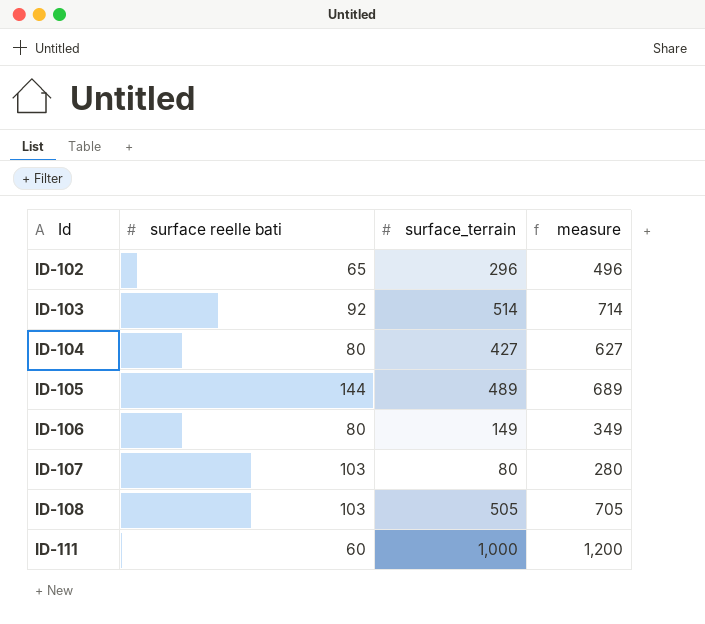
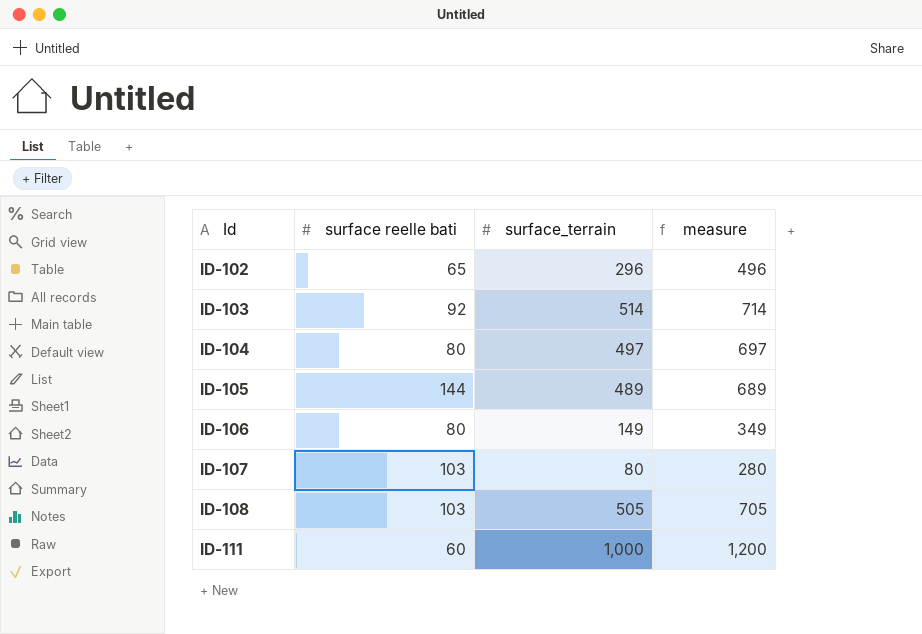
ID-104 | surface_terrain: 427 -> 497
ID-104 | measure: 627 -> 697

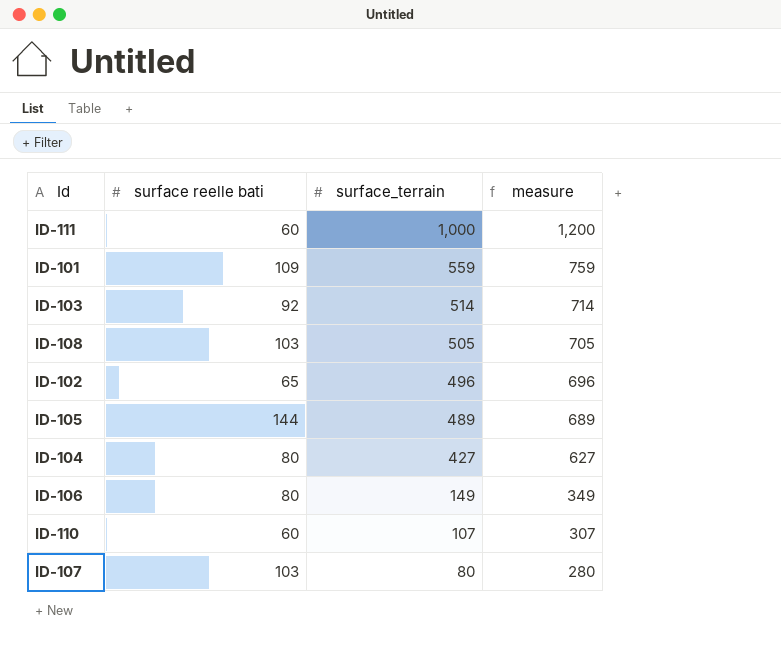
row order: Id ascending -> surface_terrain descending
row ID-101: none -> 109 | 559 | 759
ID-102 | surface_terrain: 296 -> 496
ID-102 | measure: 496 -> 696
ID-104 | surface_terrain: 497 -> 427
ID-104 | measure: 697 -> 627
row ID-110: none -> 60 | 107 | 307

